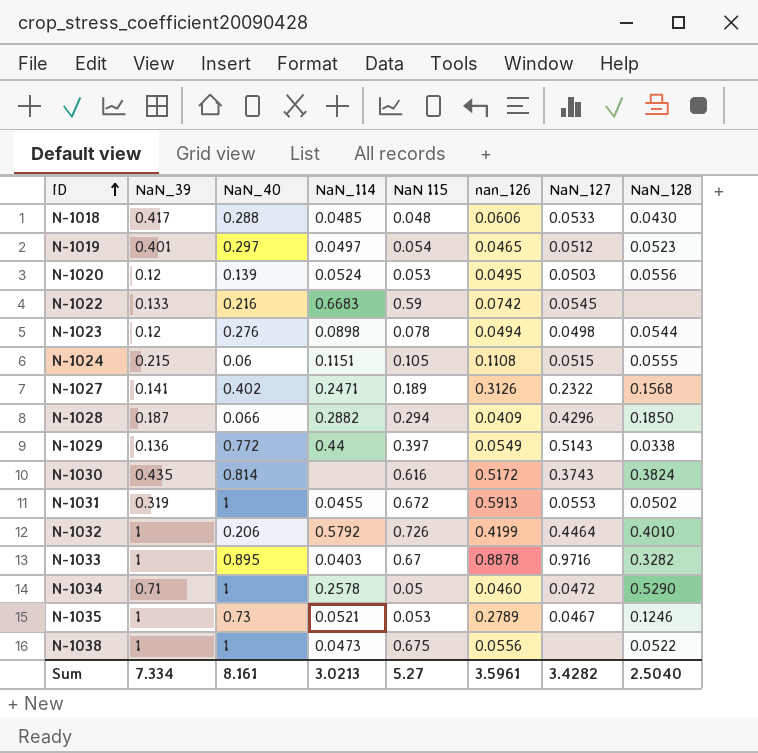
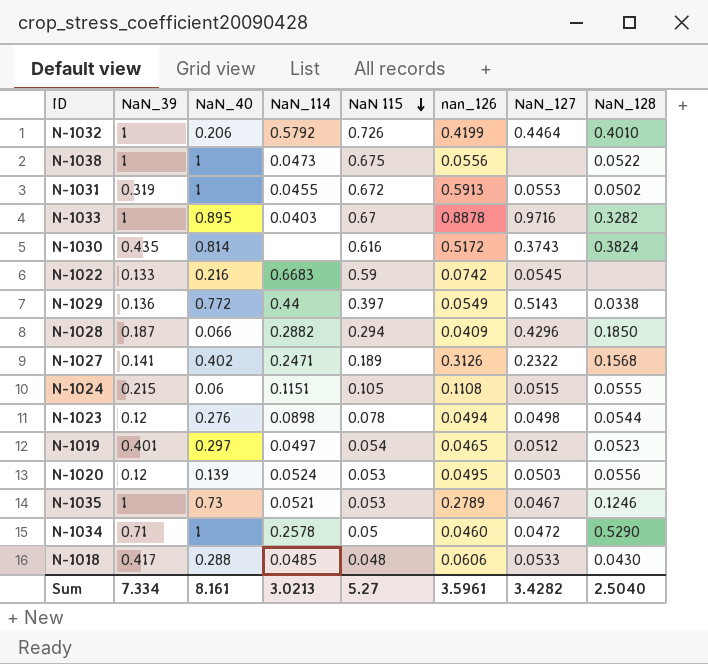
row order: ID ascending -> NaN 115 descending

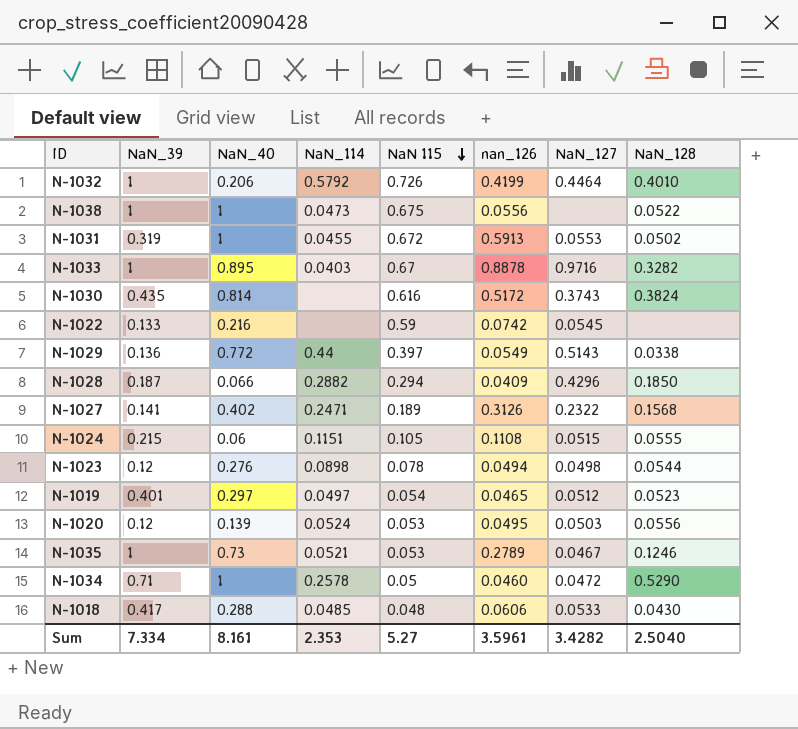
N-1022 | NaN_114: 0.6683 -> none
Sum | NaN_114: 3.0213 -> 2.353

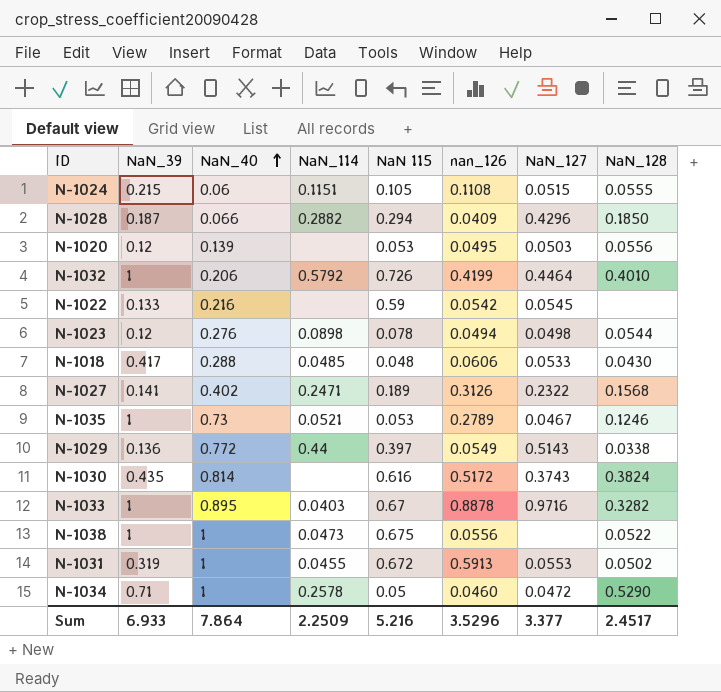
row order: NaN 115 descending -> NaN_40 ascending
row N-1019: 0.401 | 0.297 | 0.0497 | 0.054 | 0.0465 | 0.0512 | 0.0523 -> none
N-1020 | NaN_114: 0.0524 -> none
N-1022 | nan_126: 0.0742 -> 0.0542
Sum | NaN_39: 7.334 -> 6.933
Sum | NaN_40: 8.161 -> 7.864
Sum | NaN_114: 2.353 -> 2.2509
Sum | NaN 115: 5.27 -> 5.216
Sum | nan_126: 3.5961 -> 3.5296
Sum | NaN_127: 3.4282 -> 3.377
Sum | NaN_128: 2.5040 -> 2.4517

